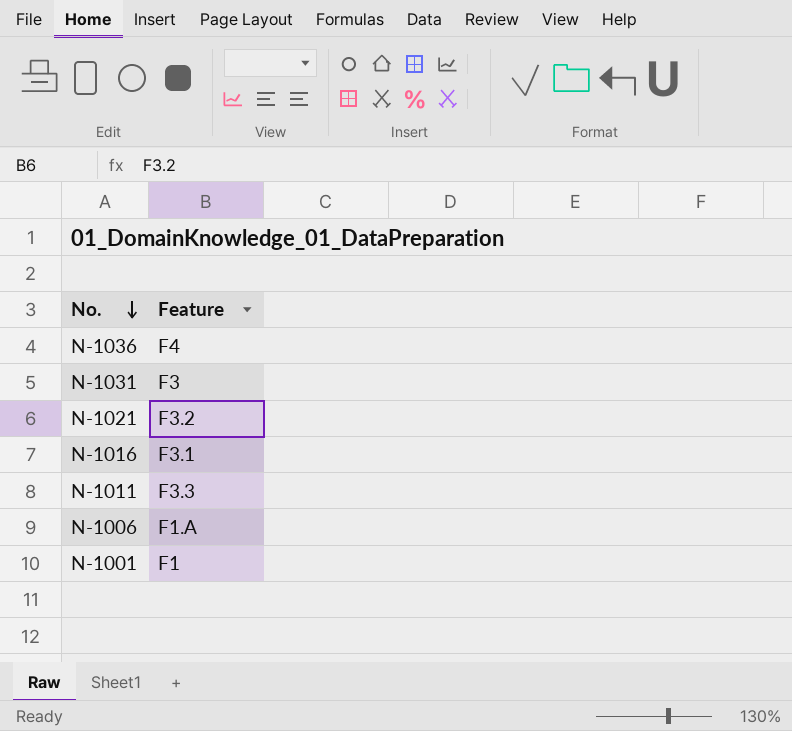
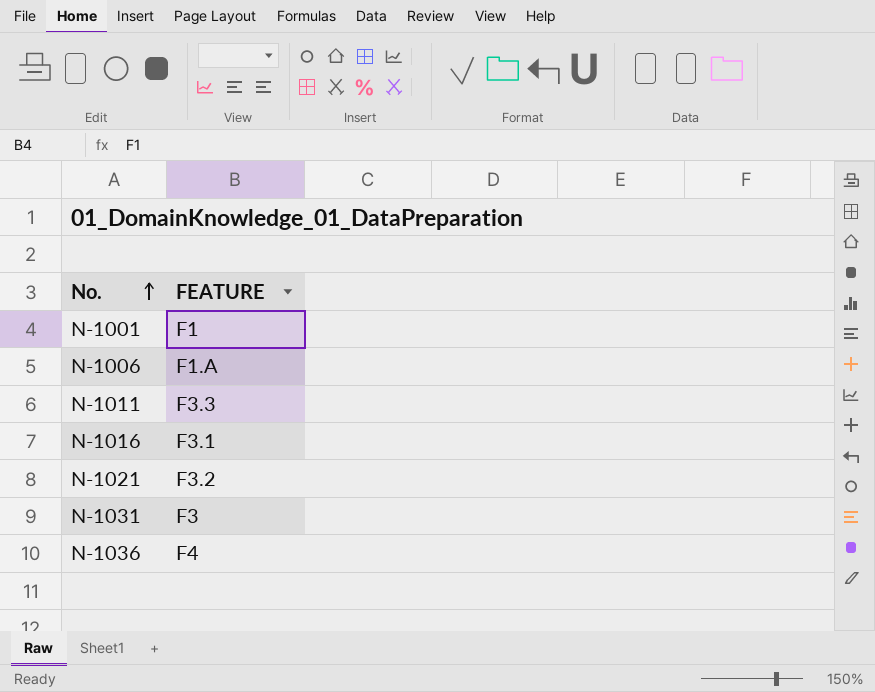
row order: No. descending -> No. ascending
column name: Feature -> FEATURE

